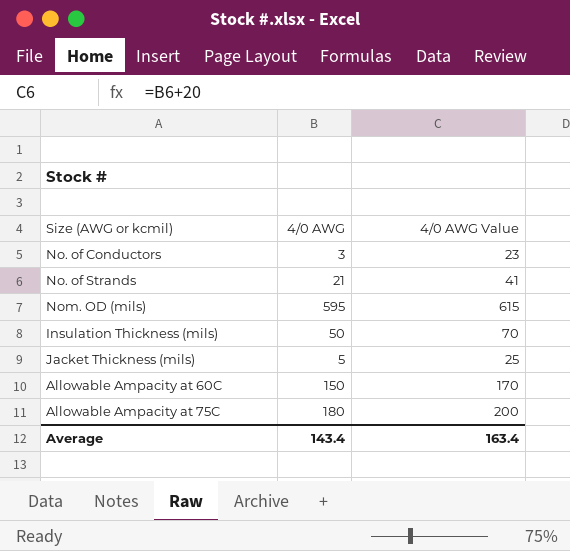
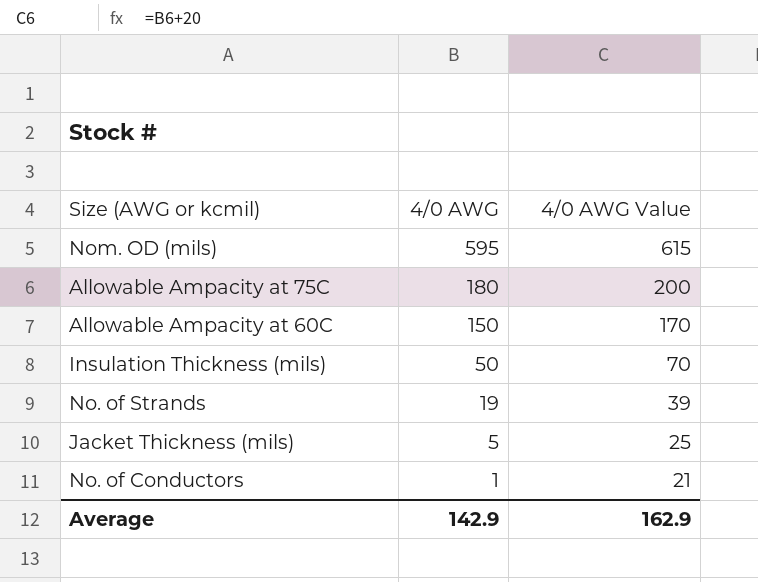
row order: none -> 4/0 AWG descending
No. of Strands | 4/0 AWG: 21 -> 19
No. of Strands | 4/0 AWG Value: 41 -> 39
No. of Conductors | 4/0 AWG: 3 -> 1
No. of Conductors | 4/0 AWG Value: 23 -> 21
Average | 4/0 AWG: 143.4 -> 142.9
Average | 4/0 AWG Value: 163.4 -> 162.9

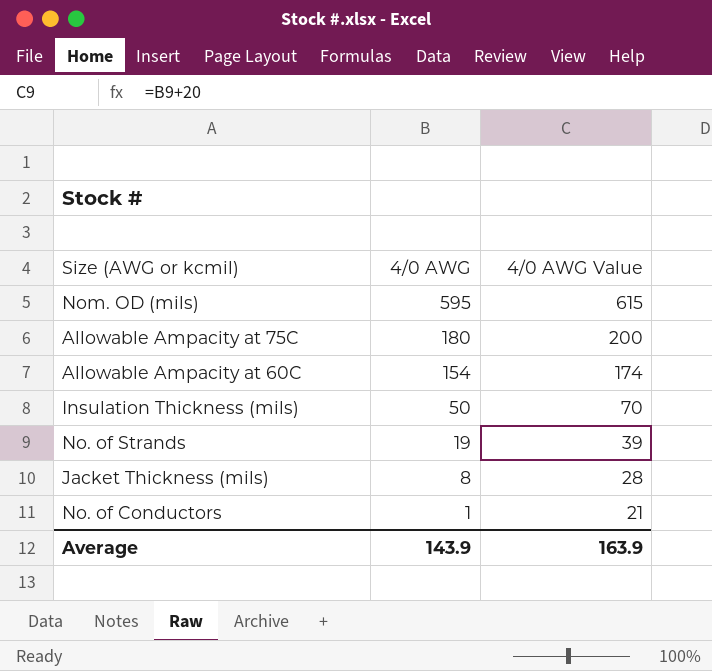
Allowable Ampacity at 60C | 4/0 AWG: 150 -> 154
Allowable Ampacity at 60C | 4/0 AWG Value: 170 -> 174
Jacket Thickness (mils) | 4/0 AWG: 5 -> 8
Jacket Thickness (mils) | 4/0 AWG Value: 25 -> 28
Average | 4/0 AWG: 142.9 -> 143.9
Average | 4/0 AWG Value: 162.9 -> 163.9

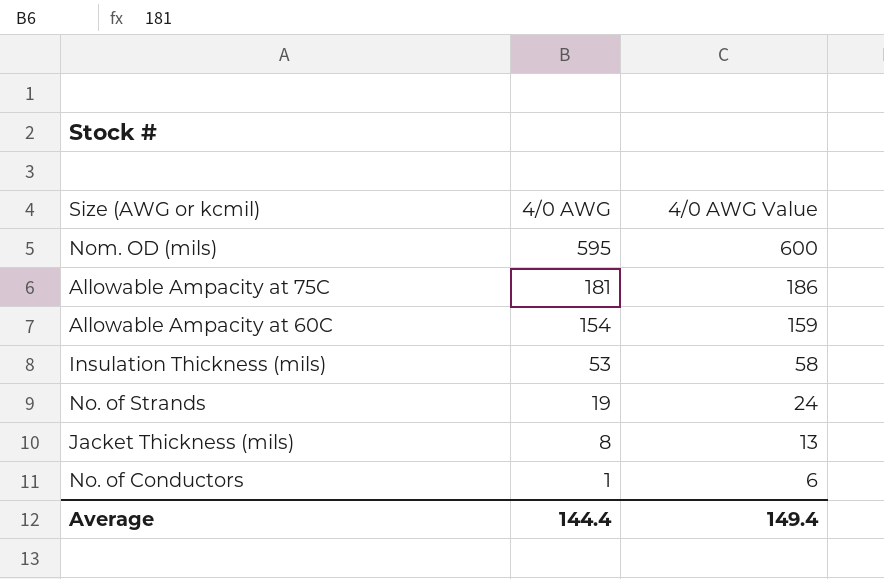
column 4/0 AWG Value | formula: [4/0 AWG] + 20 -> [4/0 AWG] + 5
Allowable Ampacity at 75C | 4/0 AWG: 180 -> 181
Insulation Thickness (mils) | 4/0 AWG: 50 -> 53
Average | 4/0 AWG: 143.9 -> 144.4
Average | 4/0 AWG Value: 163.9 -> 149.4

